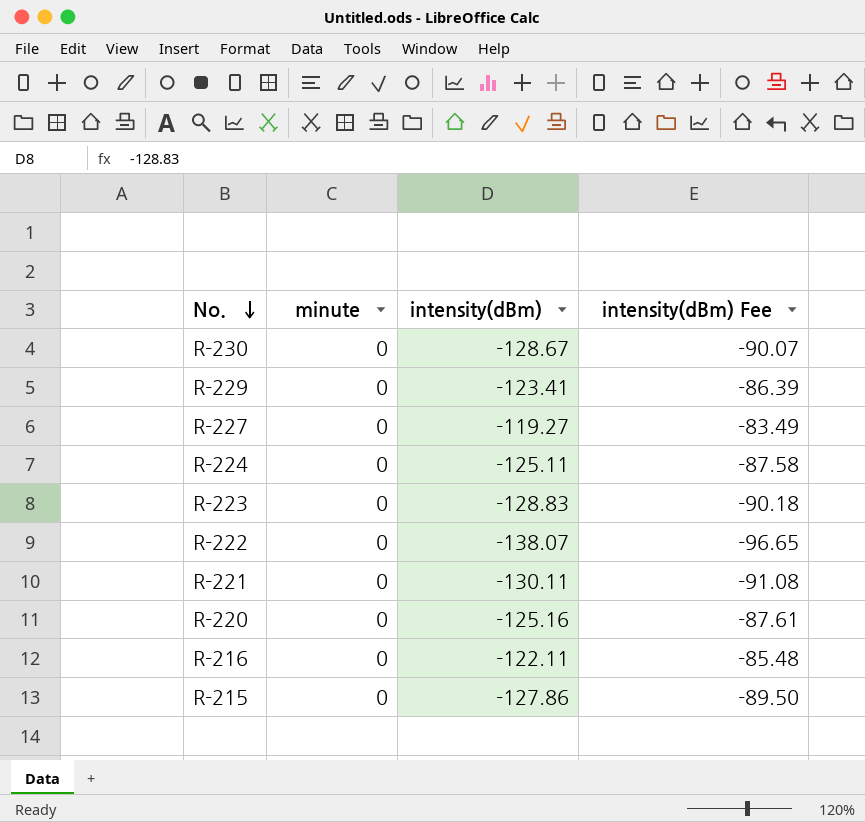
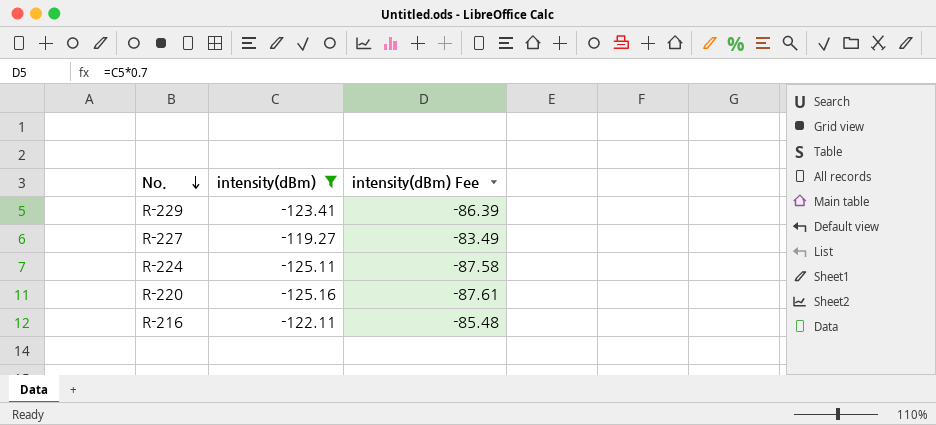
filter: none -> intensity(dBm) >= -125.16
column minute | position: 2 -> none

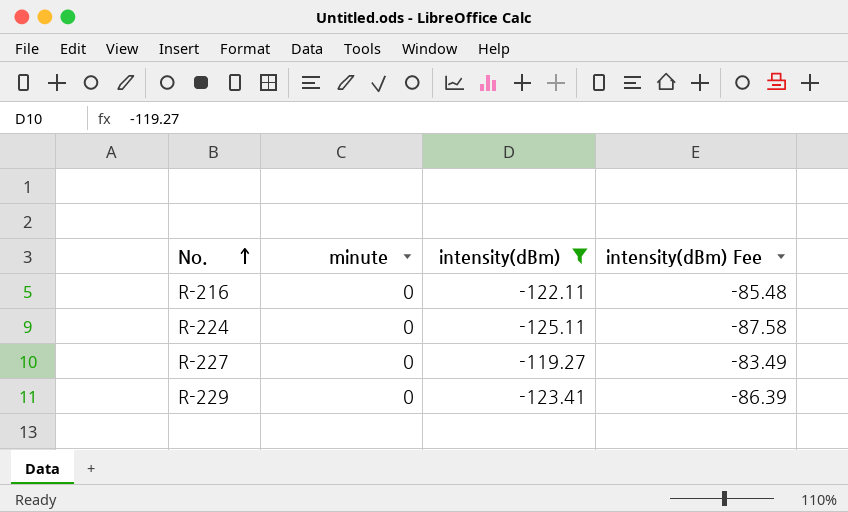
row order: No. descending -> No. ascending
column minute | position: none -> 2
row R-220: -125.16 | -87.61 -> none

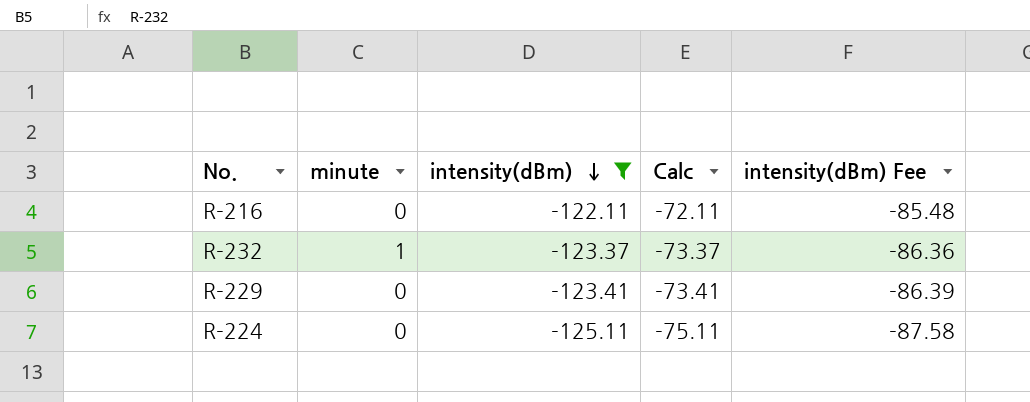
row order: No. ascending -> intensity(dBm) descending
column Calc | formula: none -> [intensity(dBm)] + 50
row R-227: 0 | -119.27 | -83.49 -> none
row R-232: none -> 1 | -123.37 | -73.37 | -86.36

